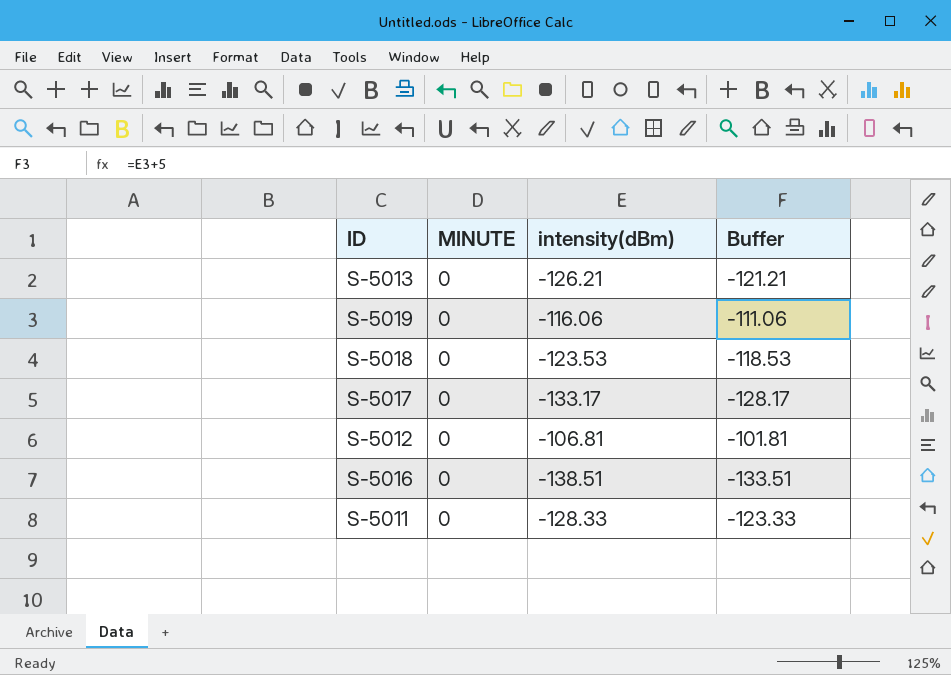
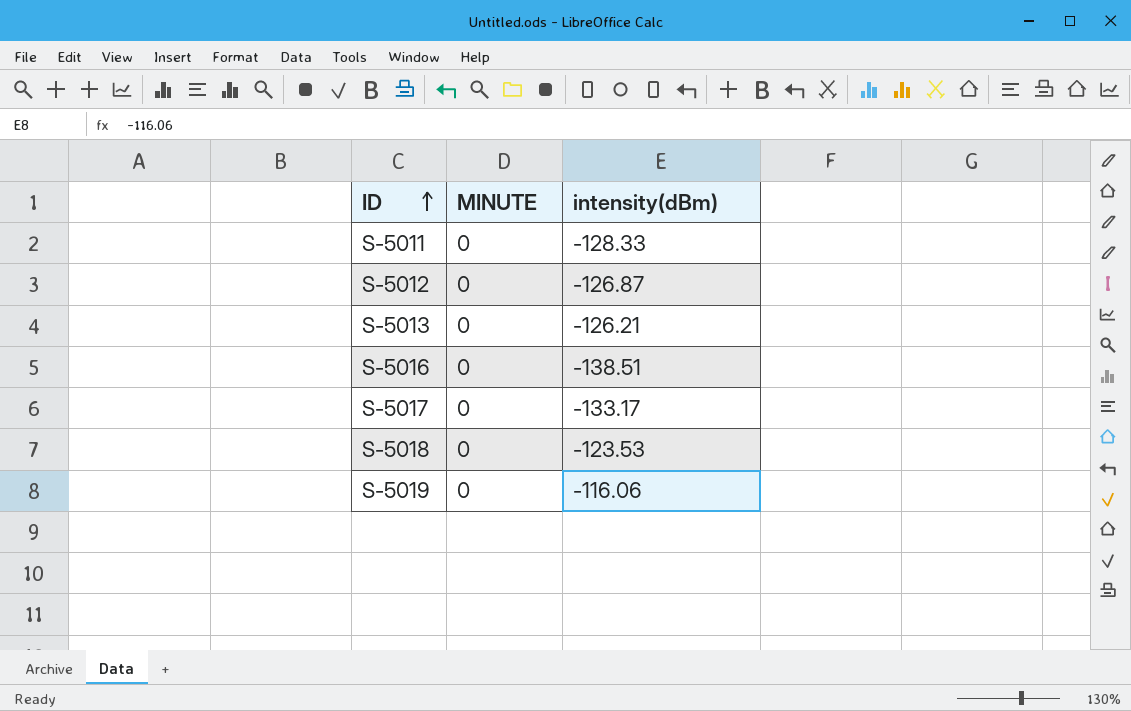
row order: none -> ID ascending
column Buffer | formula: [intensity(dBm)] + 5 -> none
S-5012 | intensity(dBm): -106.81 -> -126.87

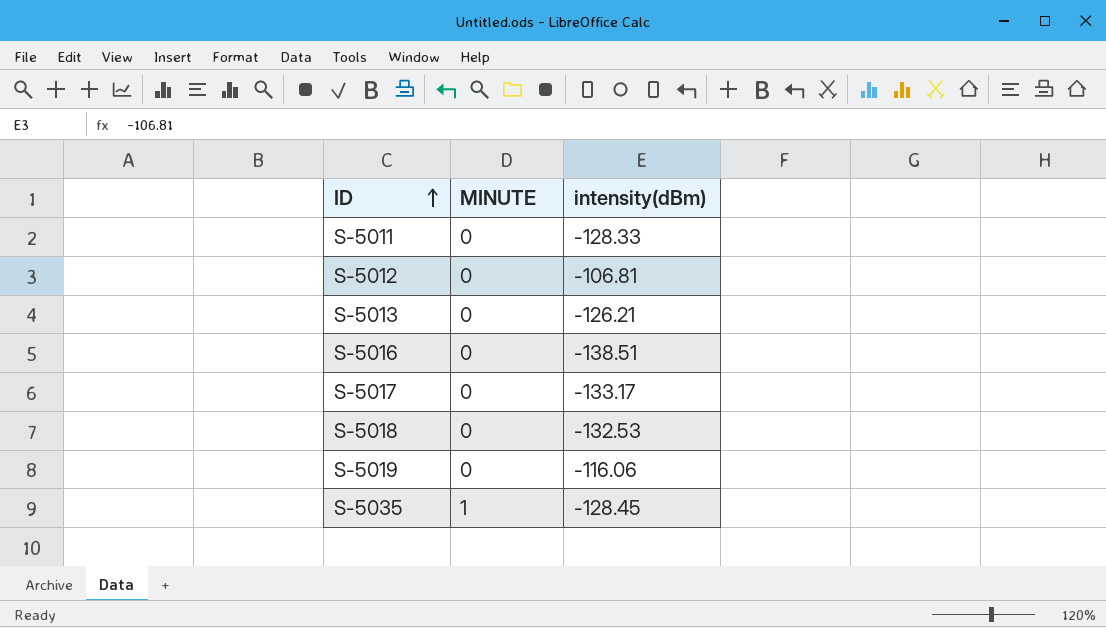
S-5012 | intensity(dBm): -126.87 -> -106.81
S-5018 | intensity(dBm): -123.53 -> -132.53
row S-5035: none -> 1 | -128.45

